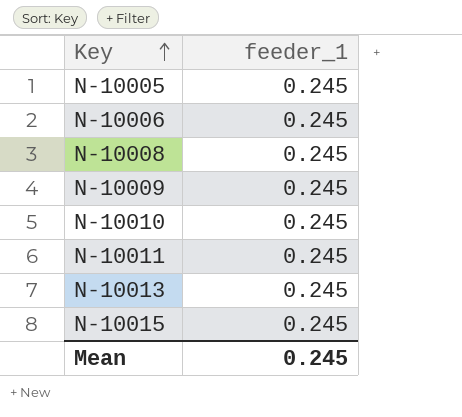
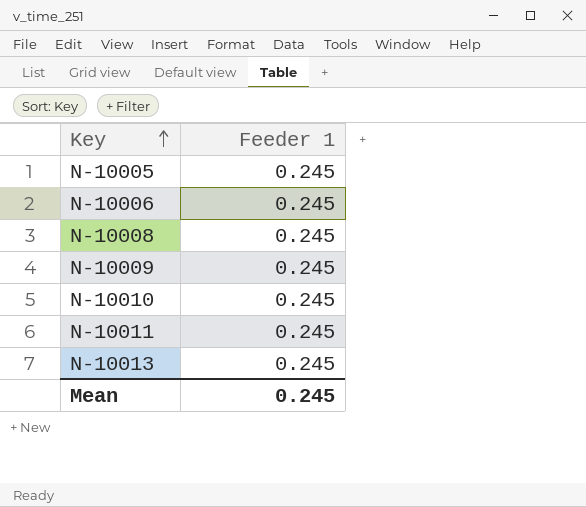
column name: feeder_1 -> Feeder 1
row N-10015: 0.245 -> none

